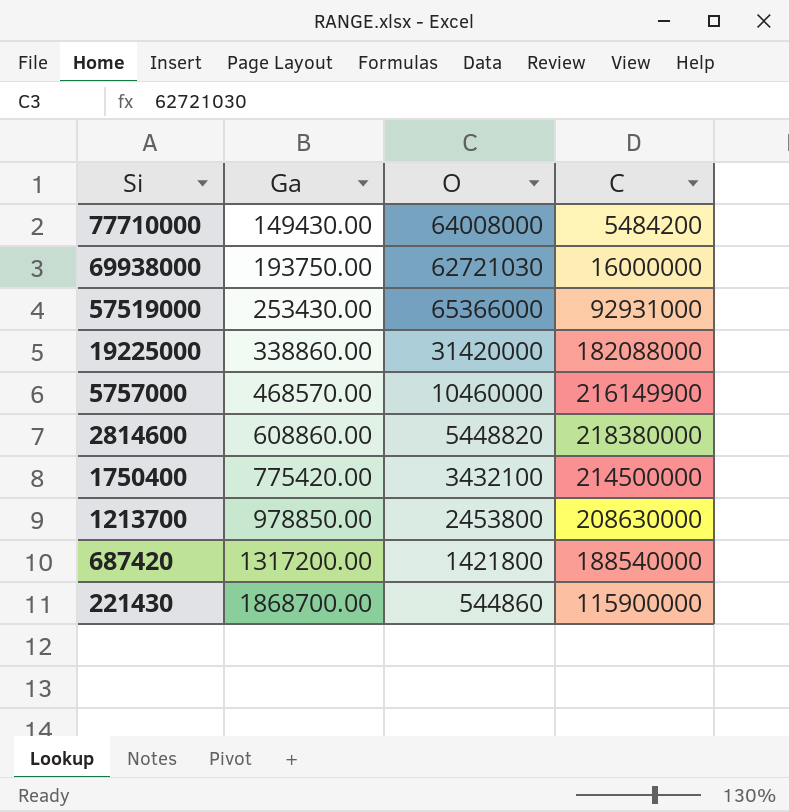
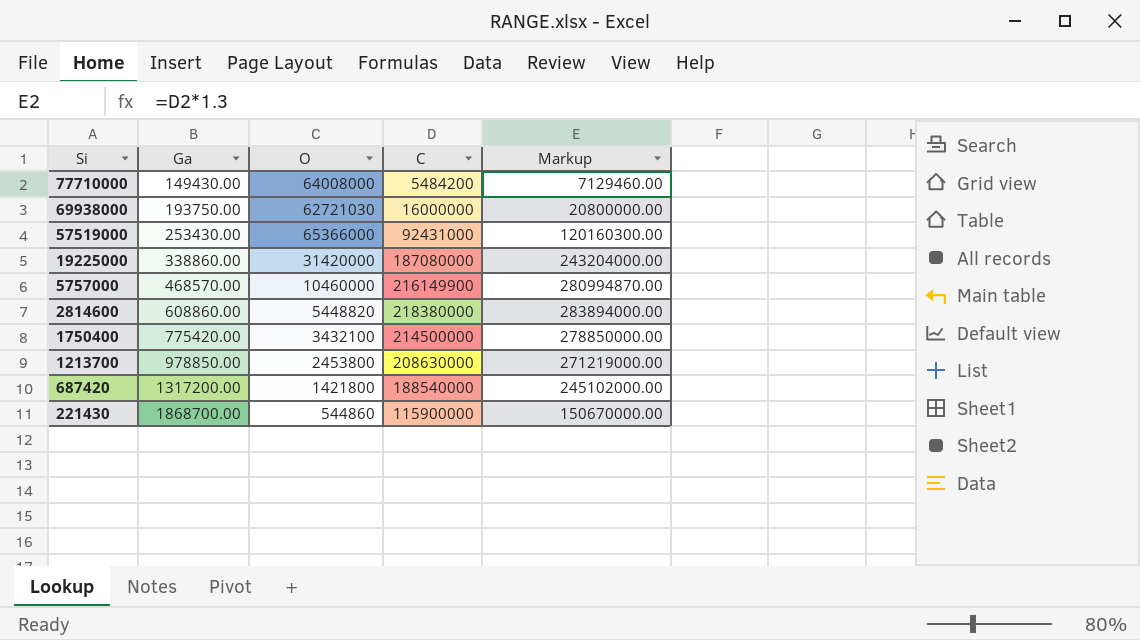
column Markup | formula: none -> [C] * 1.3
57519000 | C: 92931000 -> 92431000
19225000 | C: 182088000 -> 187080000

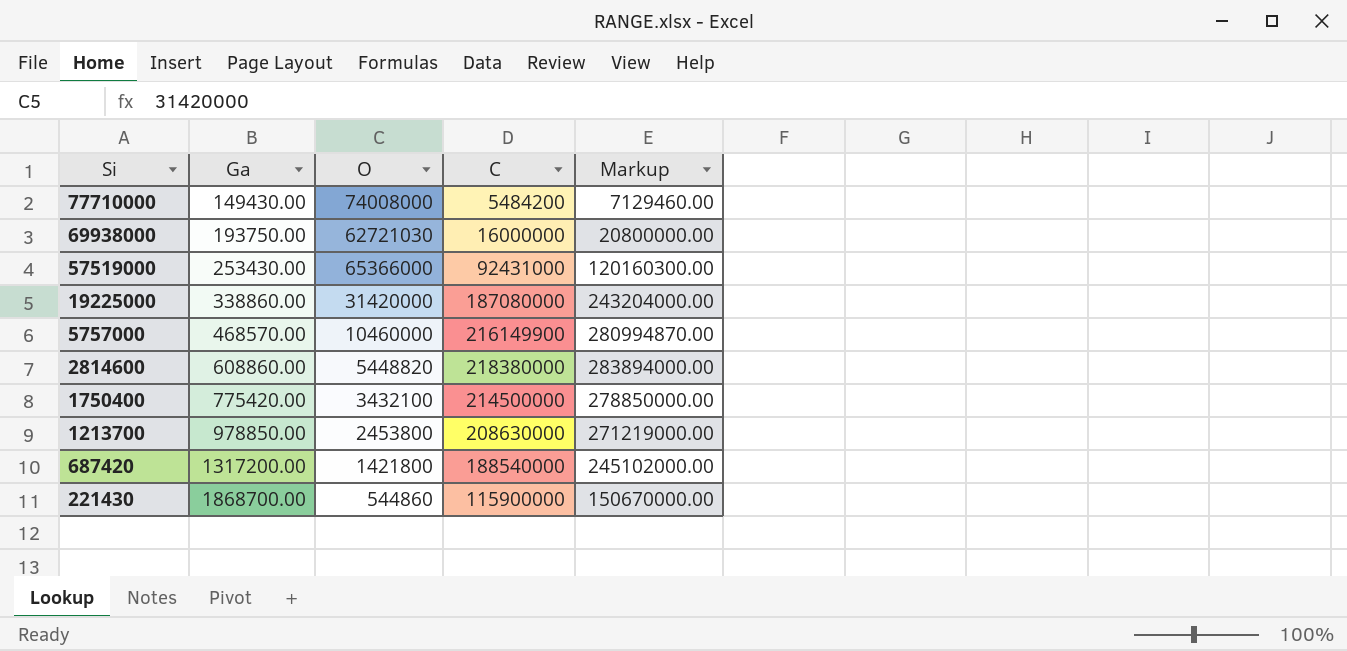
77710000 | O: 64008000 -> 74008000

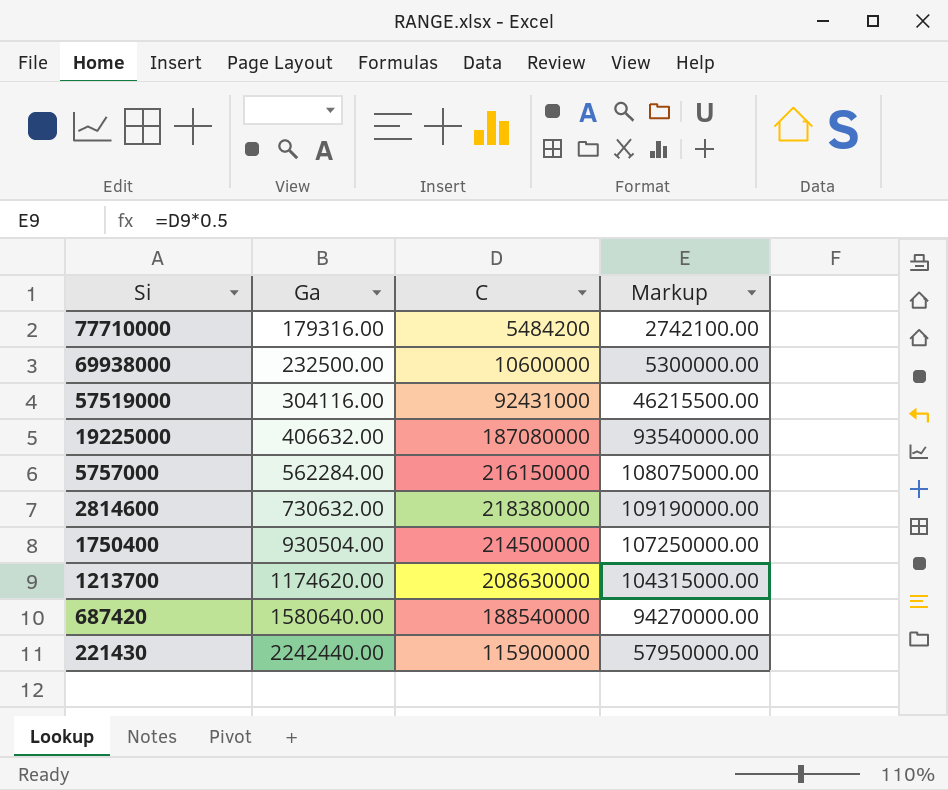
column O | position: 3 -> none
column Markup | formula: [C] * 1.3 -> [C] * 0.5
77710000 | Ga: 149430.00 -> 179316.00
69938000 | Ga: 193750.00 -> 232500.00
69938000 | C: 16000000 -> 10600000
57519000 | Ga: 253430.00 -> 304116.00
19225000 | Ga: 338860.00 -> 406632.00
5757000 | Ga: 468570.00 -> 562284.00
5757000 | C: 216149900 -> 216150000
2814600 | Ga: 608860.00 -> 730632.00
1750400 | Ga: 775420.00 -> 930504.00
1213700 | Ga: 978850.00 -> 1174620.00
687420 | Ga: 1317200.00 -> 1580640.00
221430 | Ga: 1868700.00 -> 2242440.00

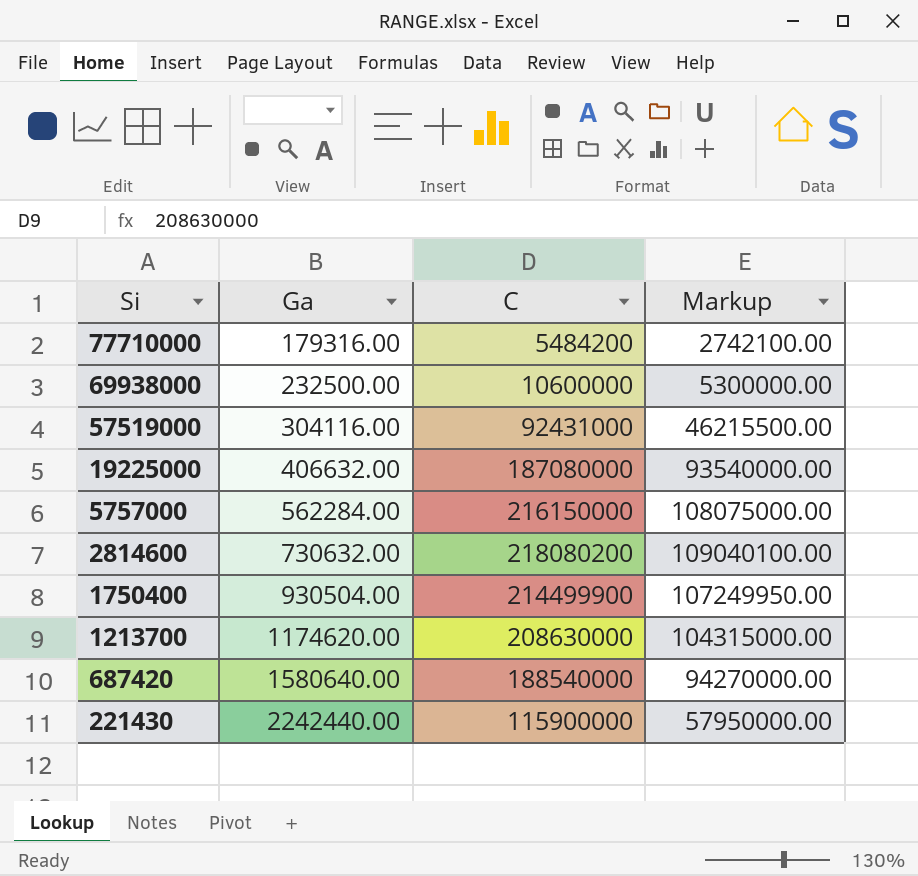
2814600 | C: 218380000 -> 218080200
2814600 | Markup: 109190000.00 -> 109040100.00
1750400 | C: 214500000 -> 214499900
1750400 | Markup: 107250000.00 -> 107249950.00

